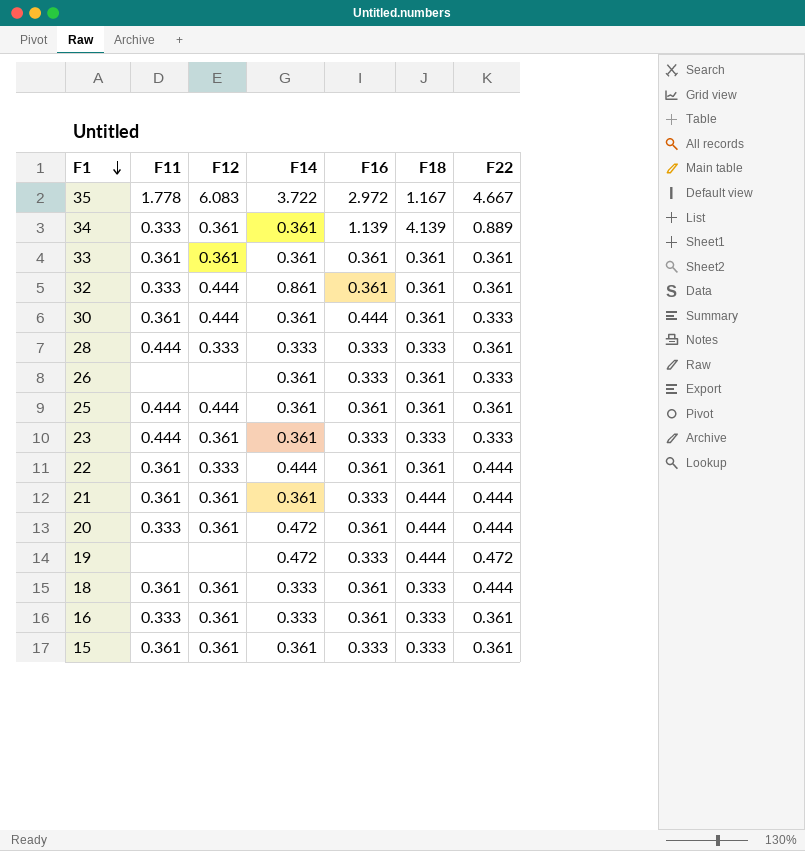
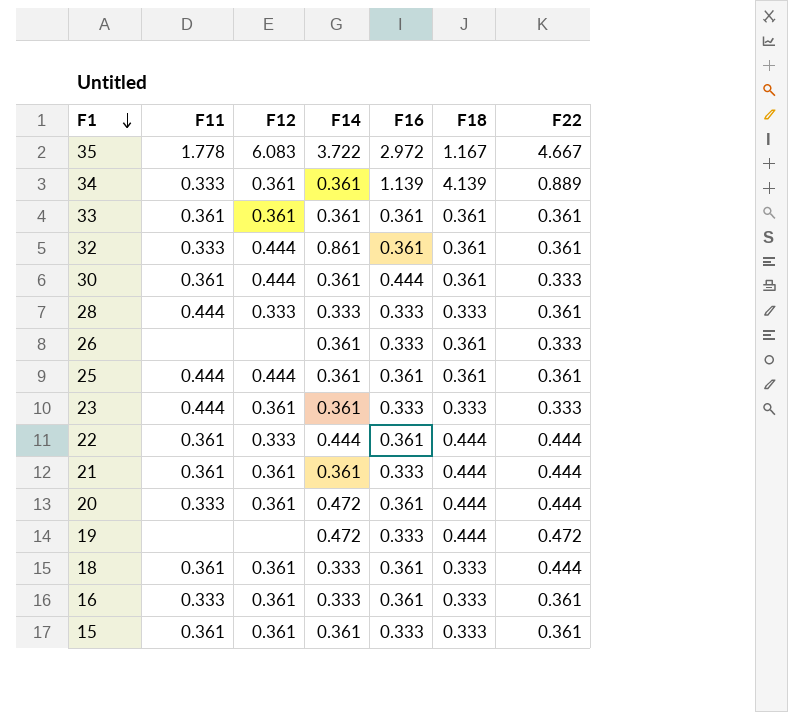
22 | F18: 0.361 -> 0.444

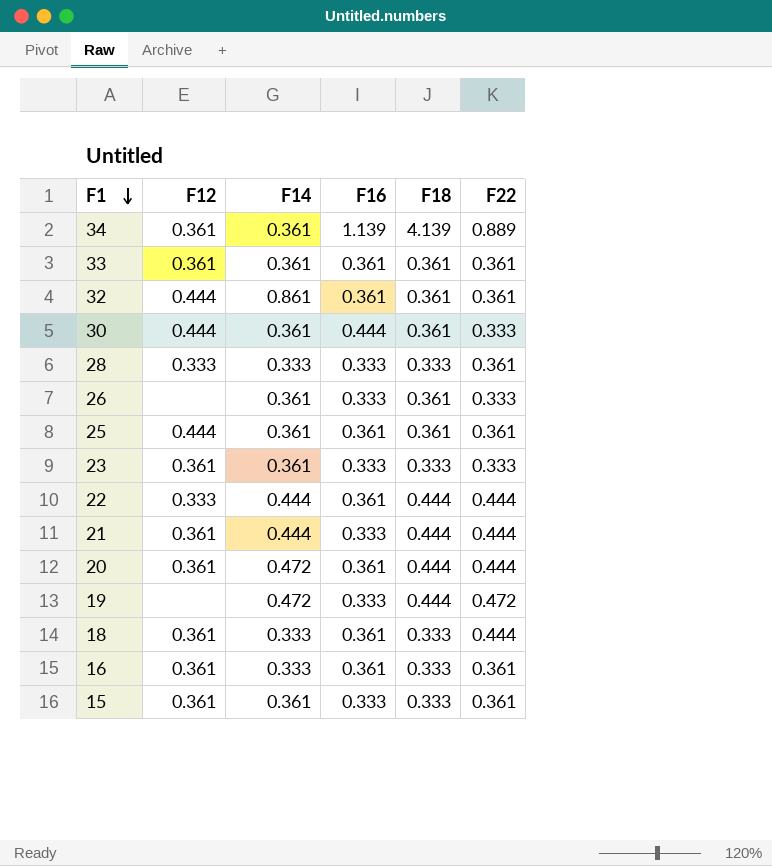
column F11 | position: 2 -> none
row 35: 1.778 | 6.083 | 3.722 | 2.972 | 1.167 | 4.667 -> none
21 | F14: 0.361 -> 0.444

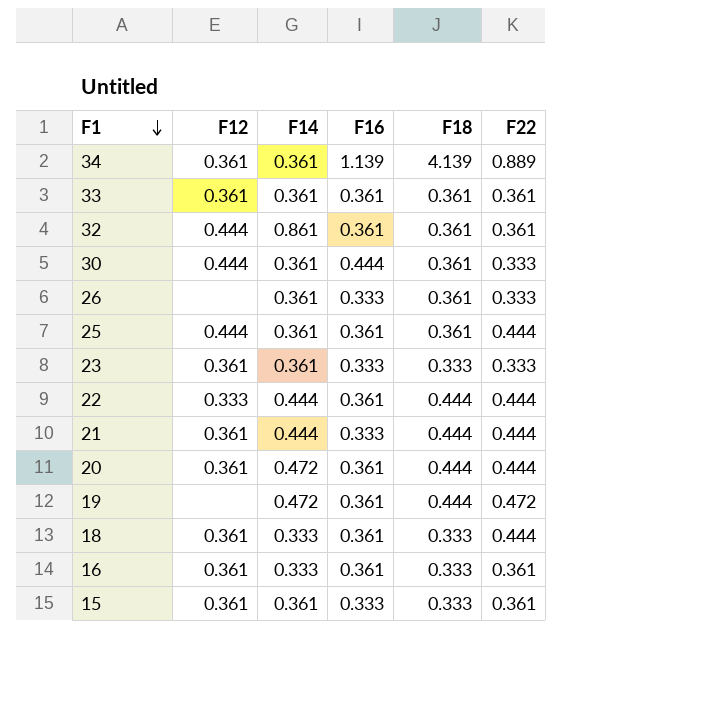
row 28: 0.333 | 0.333 | 0.333 | 0.333 | 0.361 -> none
25 | F22: 0.361 -> 0.444
19 | F16: 0.333 -> 0.361

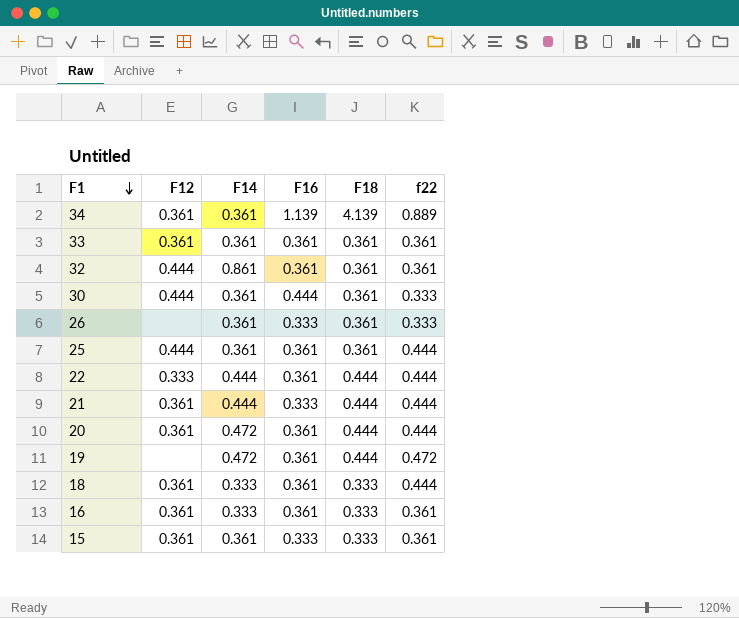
column name: F22 -> f22
row 23: 0.361 | 0.361 | 0.333 | 0.333 | 0.333 -> none

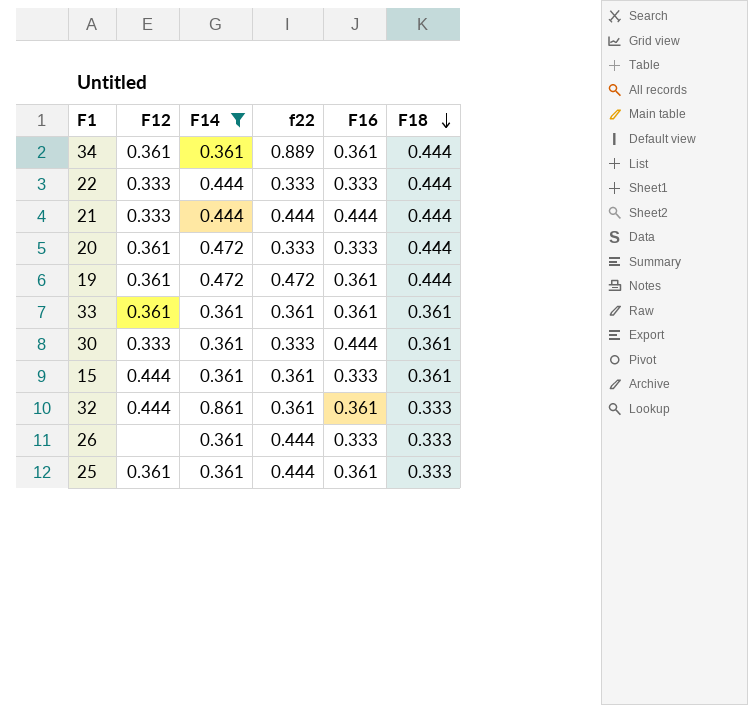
filter: none -> F14 != 0.333
row order: F1 descending -> F18 descending
column f22 | position: 6 -> 4
34 | F16: 1.139 -> 0.361
34 | F18: 4.139 -> 0.444
22 | f22: 0.444 -> 0.333
22 | F16: 0.361 -> 0.333
21 | F12: 0.361 -> 0.333
21 | F16: 0.333 -> 0.444
20 | f22: 0.444 -> 0.333
20 | F16: 0.361 -> 0.333
19 | F12: none -> 0.361
30 | F12: 0.444 -> 0.333
15 | F12: 0.361 -> 0.444
15 | F18: 0.333 -> 0.361
32 | F18: 0.361 -> 0.333
26 | f22: 0.333 -> 0.444
26 | F18: 0.361 -> 0.333
25 | F12: 0.444 -> 0.361
25 | F18: 0.361 -> 0.333

